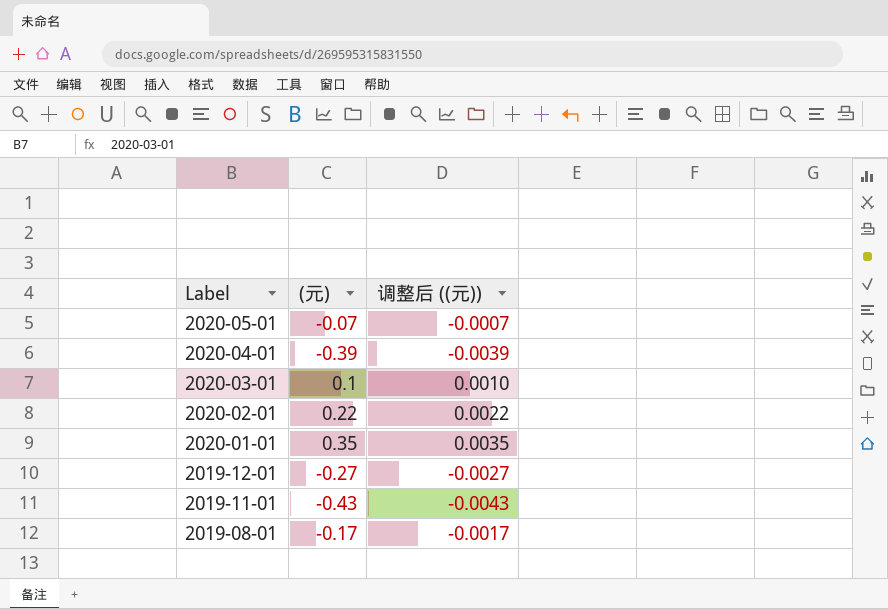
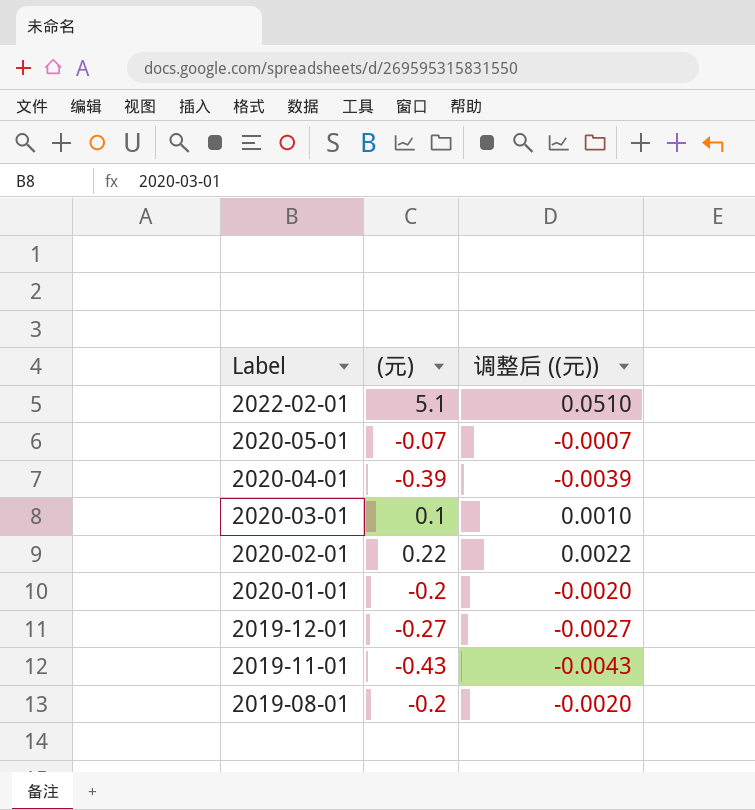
row 2022-02-01: none -> 5.1 | 0.0510
2020-01-01 | (元): 0.35 -> -0.2
2020-01-01 | 调整后 ((元)): 0.0035 -> -0.0020
2019-08-01 | (元): -0.17 -> -0.2
2019-08-01 | 调整后 ((元)): -0.0017 -> -0.0020

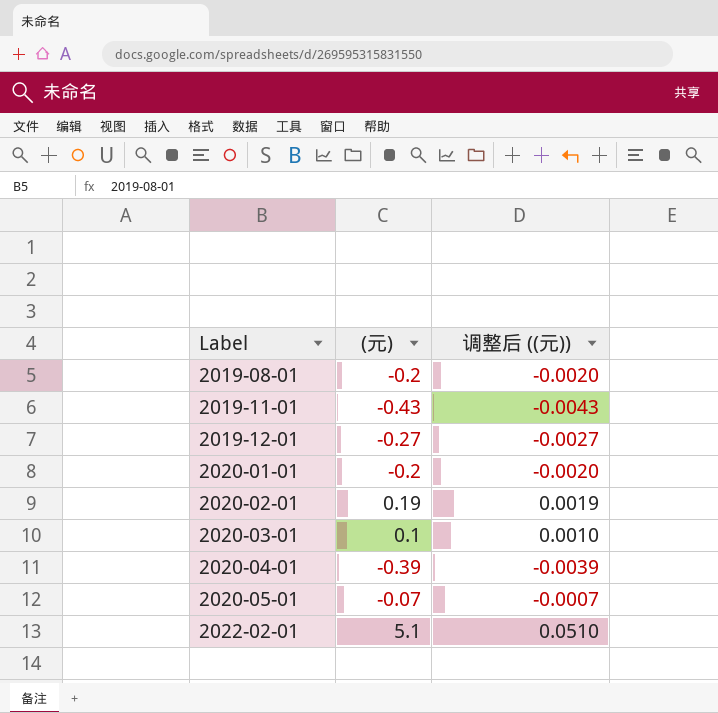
row order: Label descending -> Label ascending
2020-02-01 | (元): 0.22 -> 0.19
2020-02-01 | 调整后 ((元)): 0.0022 -> 0.0019

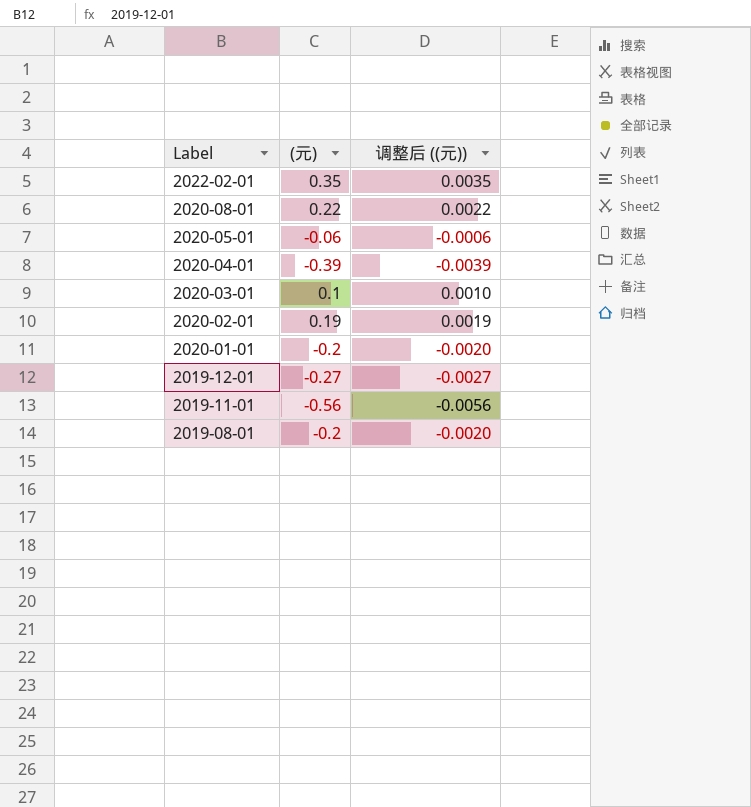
row order: Label ascending -> Label descending
2022-02-01 | (元): 5.1 -> 0.35
2022-02-01 | 调整后 ((元)): 0.0510 -> 0.0035
row 2020-08-01: none -> 0.22 | 0.0022
2020-05-01 | (元): -0.07 -> -0.06
2020-05-01 | 调整后 ((元)): -0.0007 -> -0.0006
2019-11-01 | (元): -0.43 -> -0.56
2019-11-01 | 调整后 ((元)): -0.0043 -> -0.0056

